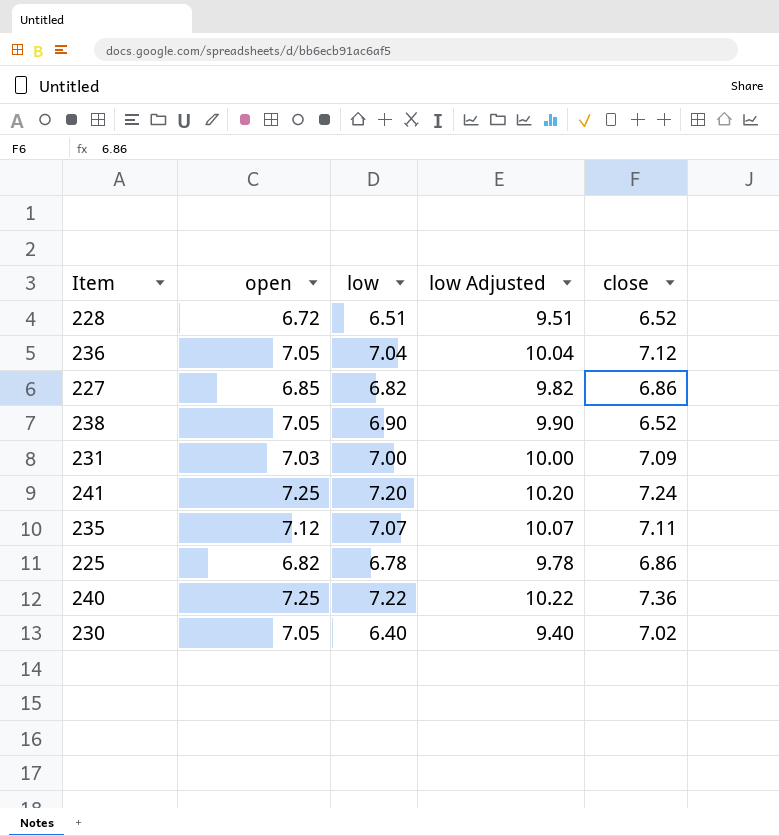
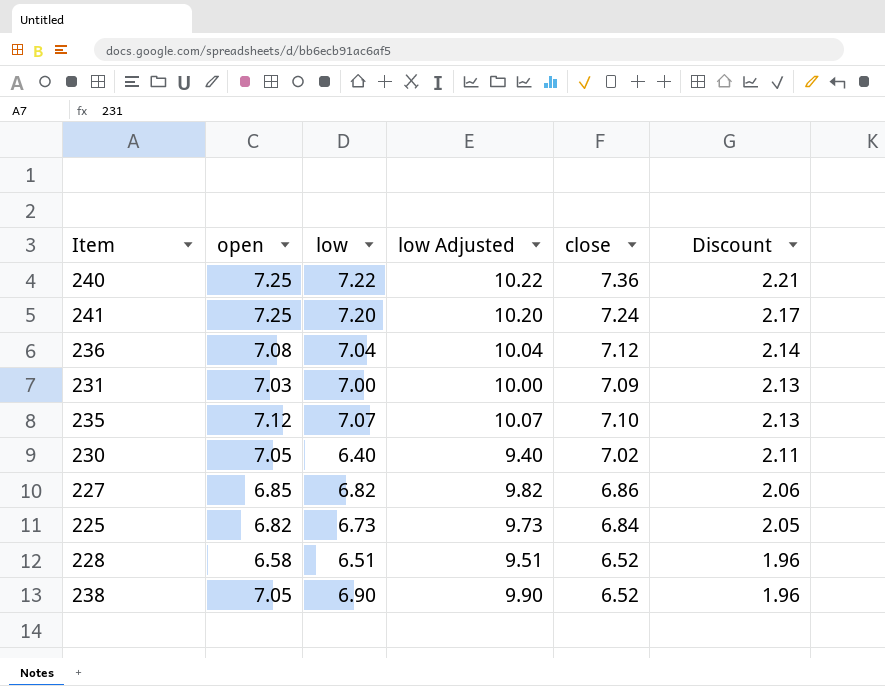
row order: none -> Discount descending
column Discount | formula: none -> [close] * 0.3
236 | open: 7.05 -> 7.08
235 | close: 7.11 -> 7.10
225 | low: 6.78 -> 6.73
225 | low Adjusted: 9.78 -> 9.73
225 | close: 6.86 -> 6.84
228 | open: 6.72 -> 6.58

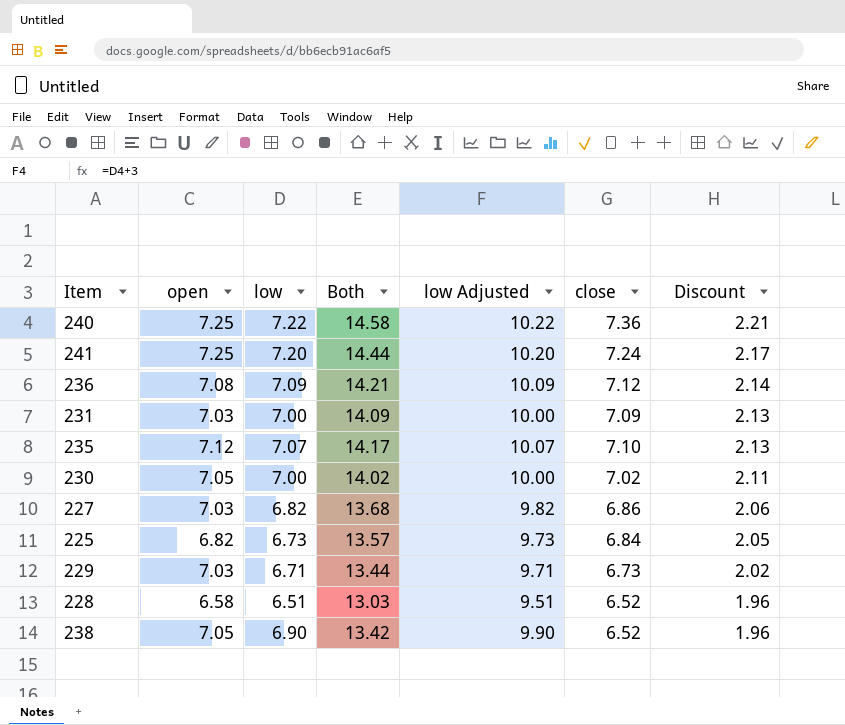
column Both | formula: none -> [low] + [close]
236 | low: 7.04 -> 7.09
236 | low Adjusted: 10.04 -> 10.09
230 | low: 6.40 -> 7.00
230 | low Adjusted: 9.40 -> 10.00
227 | open: 6.85 -> 7.03
row 229: none -> 7.03 | 6.71 | 13.44 | 9.71 | 6.73 | 2.02

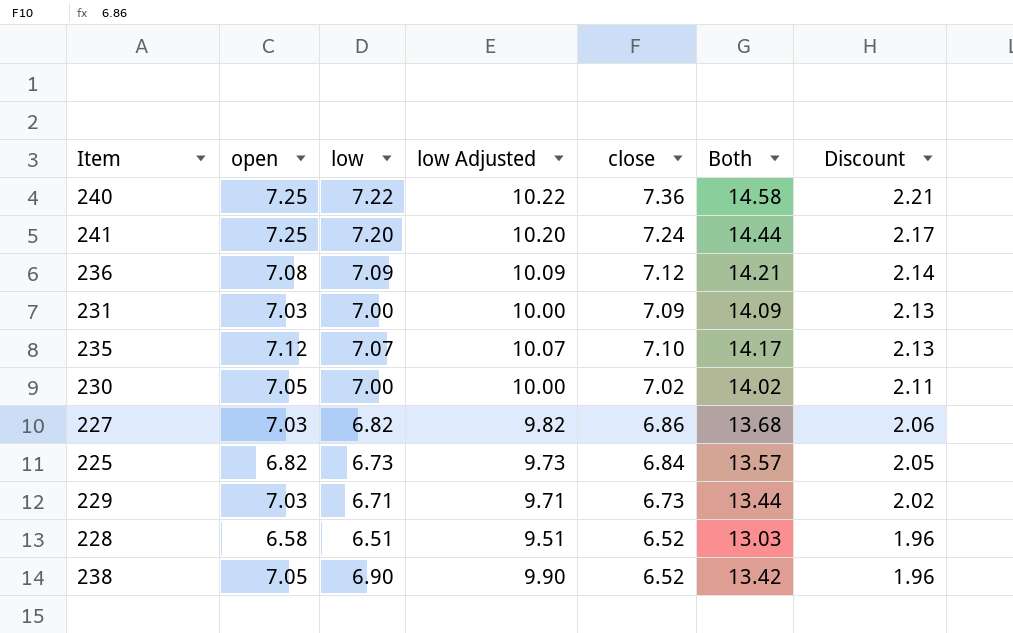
column Both | position: 4 -> 6

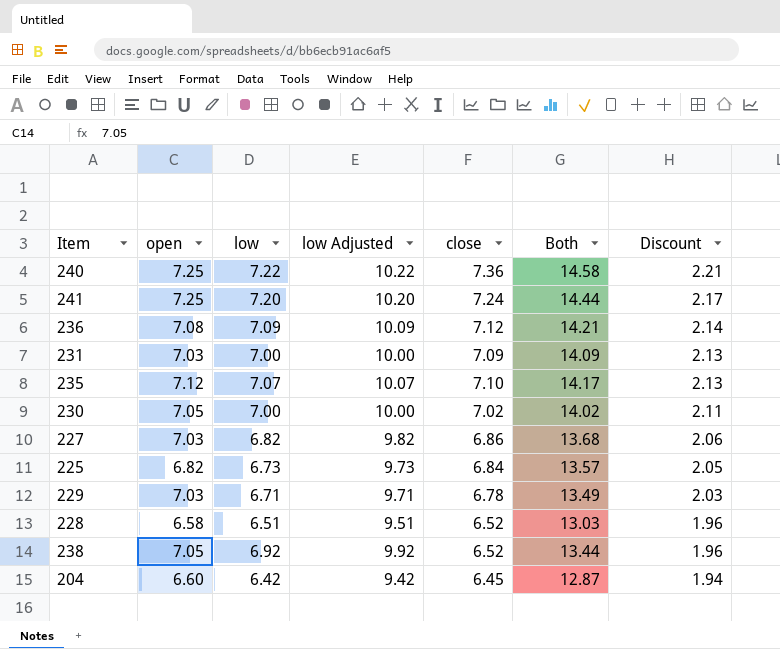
229 | close: 6.73 -> 6.78
229 | Both: 13.44 -> 13.49
229 | Discount: 2.02 -> 2.03
238 | low: 6.90 -> 6.92
238 | low Adjusted: 9.90 -> 9.92
238 | Both: 13.42 -> 13.44
row 204: none -> 6.60 | 6.42 | 9.42 | 6.45 | 12.87 | 1.94

